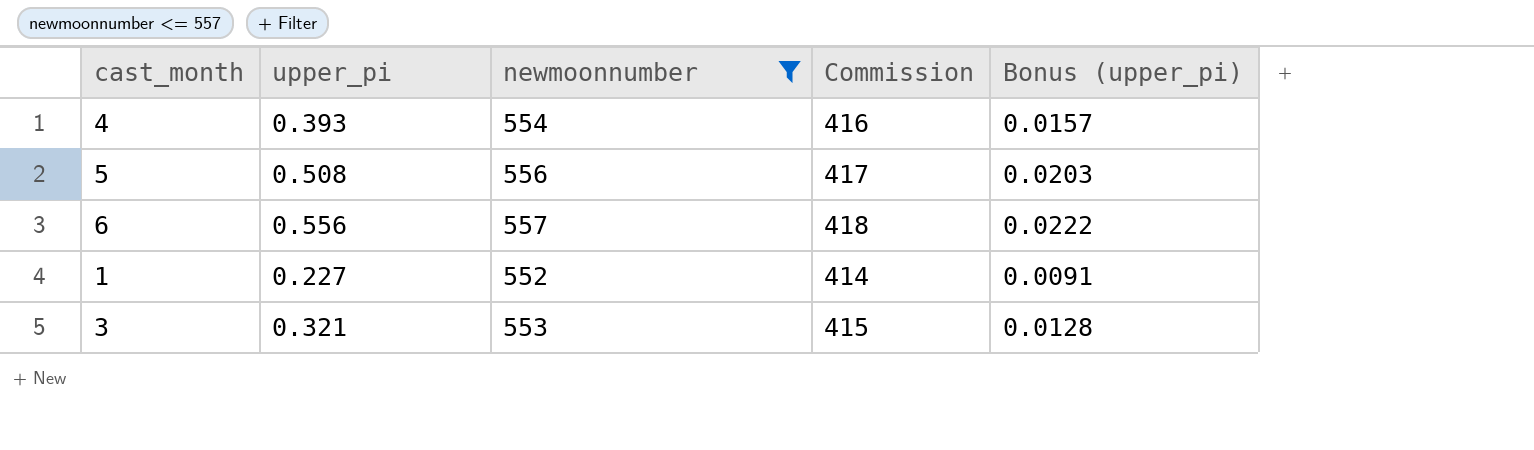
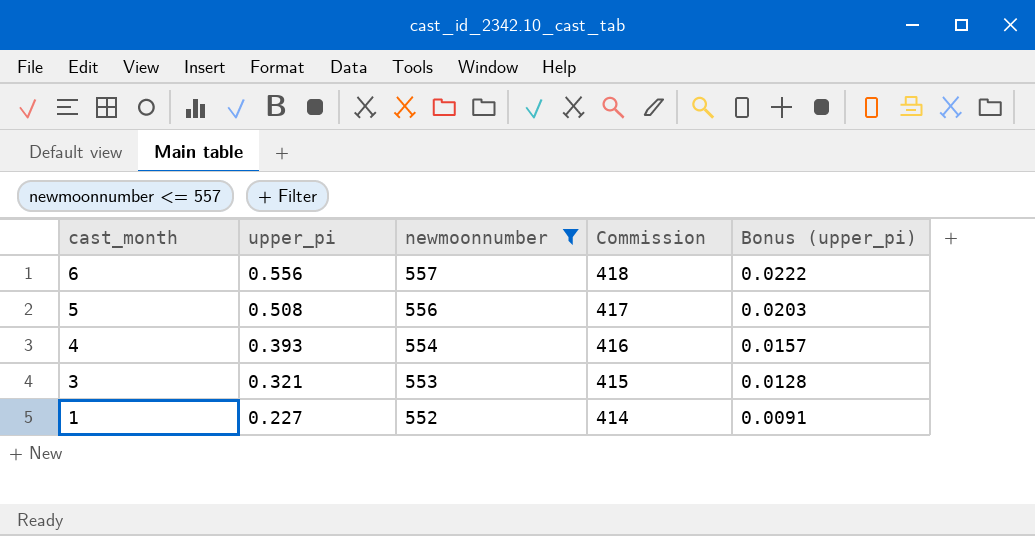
row order: none -> cast_month descending

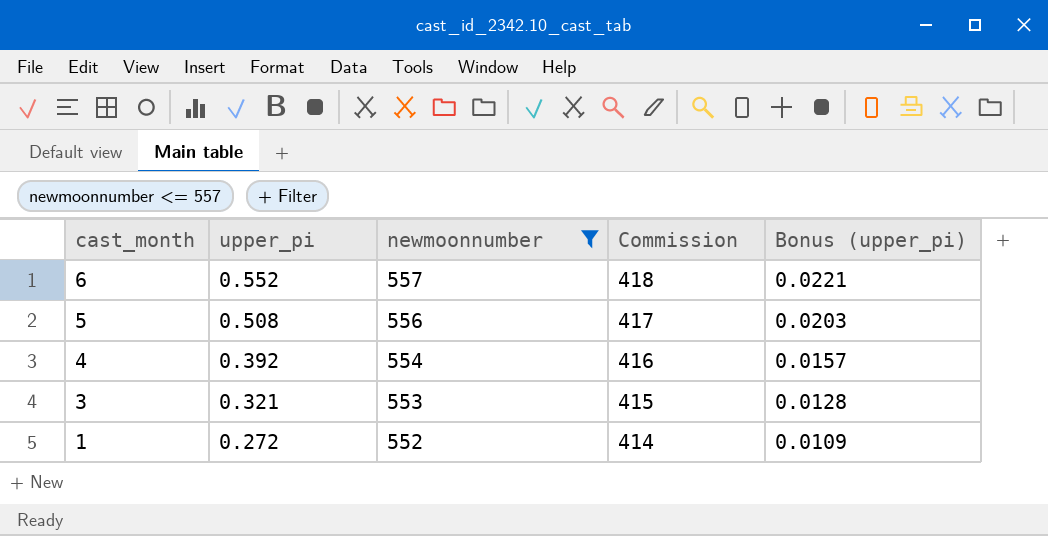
6 | upper_pi: 0.556 -> 0.552
6 | Bonus (upper_pi): 0.0222 -> 0.0221
4 | upper_pi: 0.393 -> 0.392
1 | upper_pi: 0.227 -> 0.272
1 | Bonus (upper_pi): 0.0091 -> 0.0109

